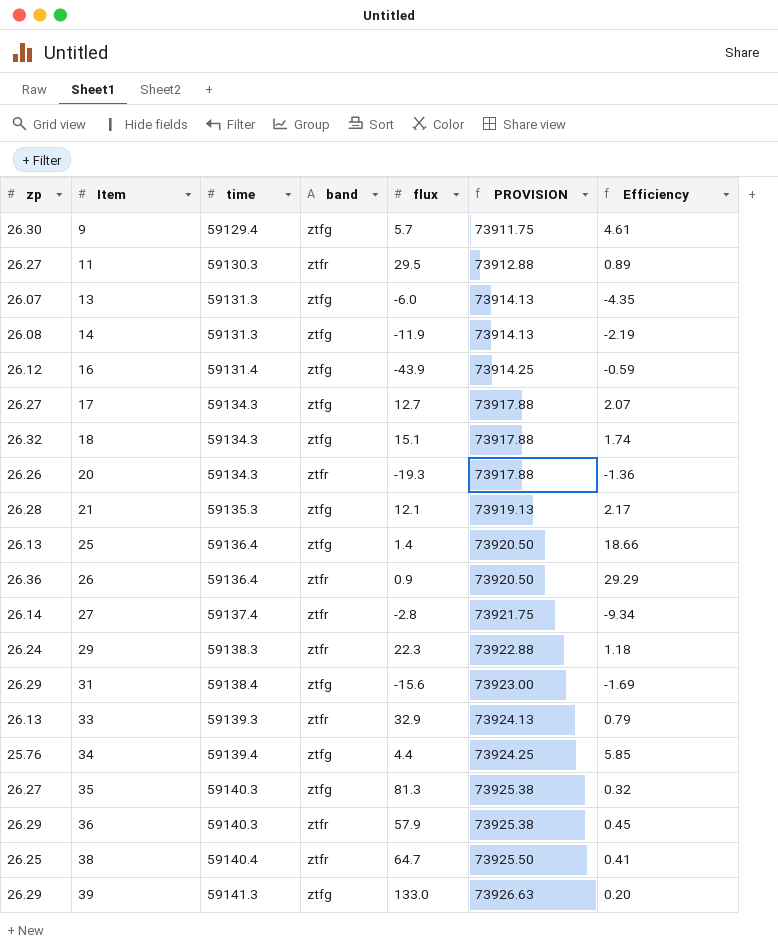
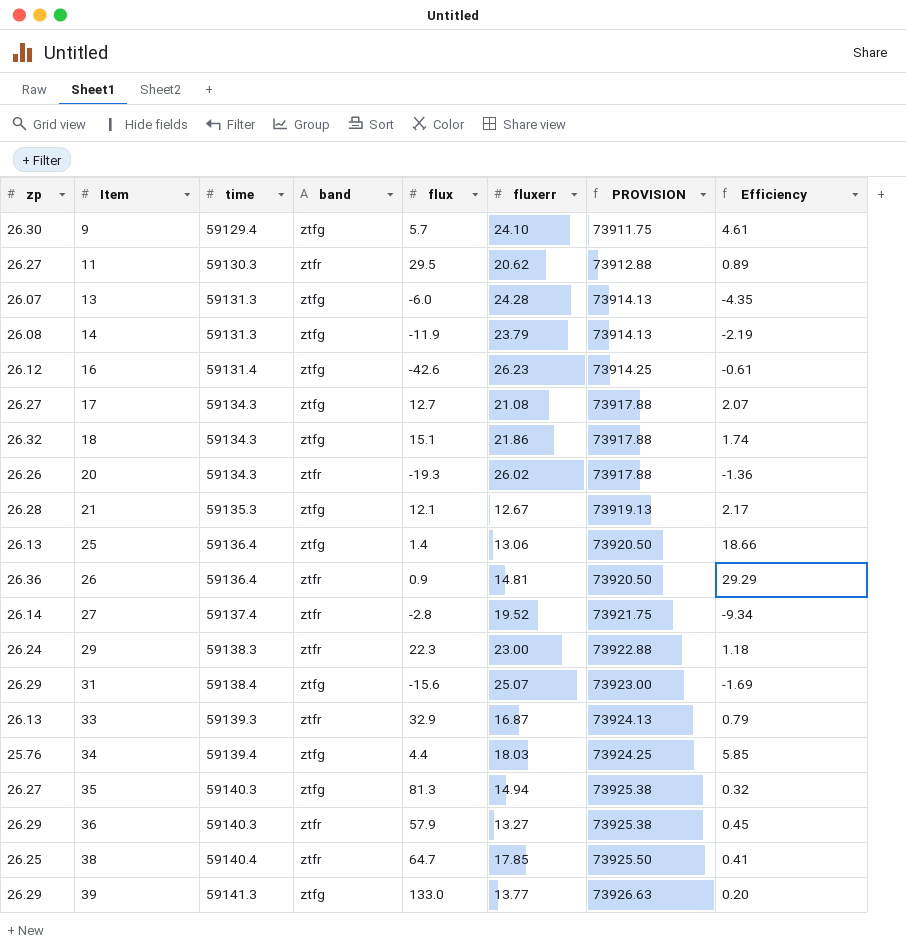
column fluxerr | position: none -> 6
16 | flux: -43.9 -> -42.6
16 | Efficiency: -0.59 -> -0.61

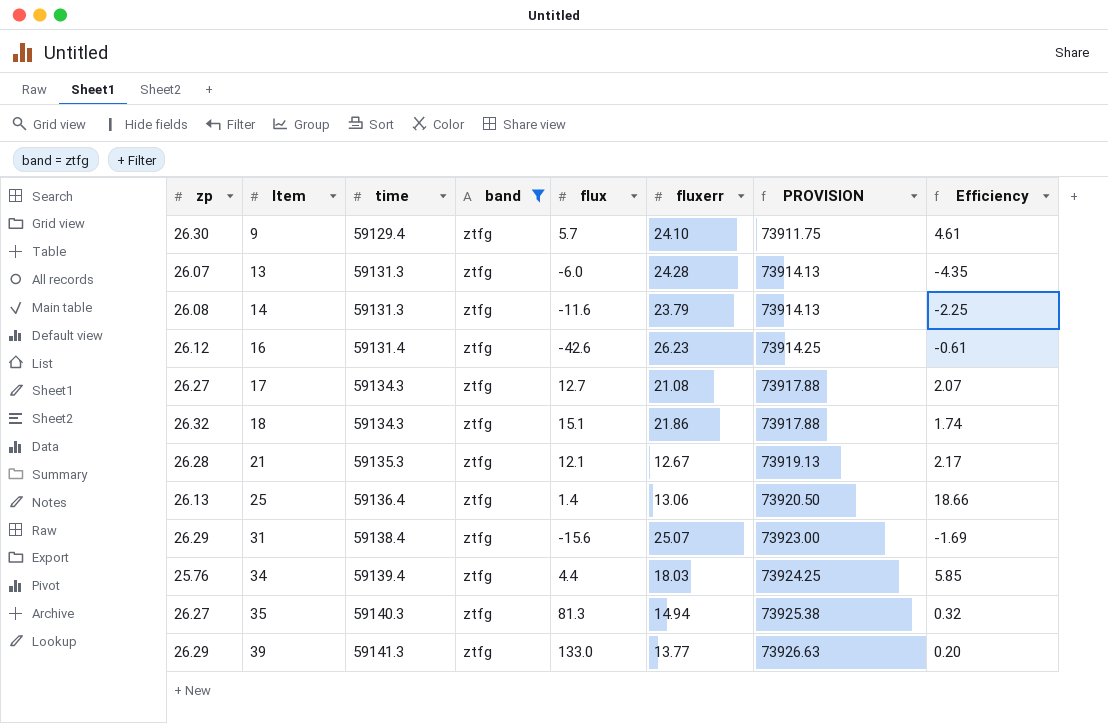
filter: none -> band = ztfg
14 | flux: -11.9 -> -11.6
14 | Efficiency: -2.19 -> -2.25

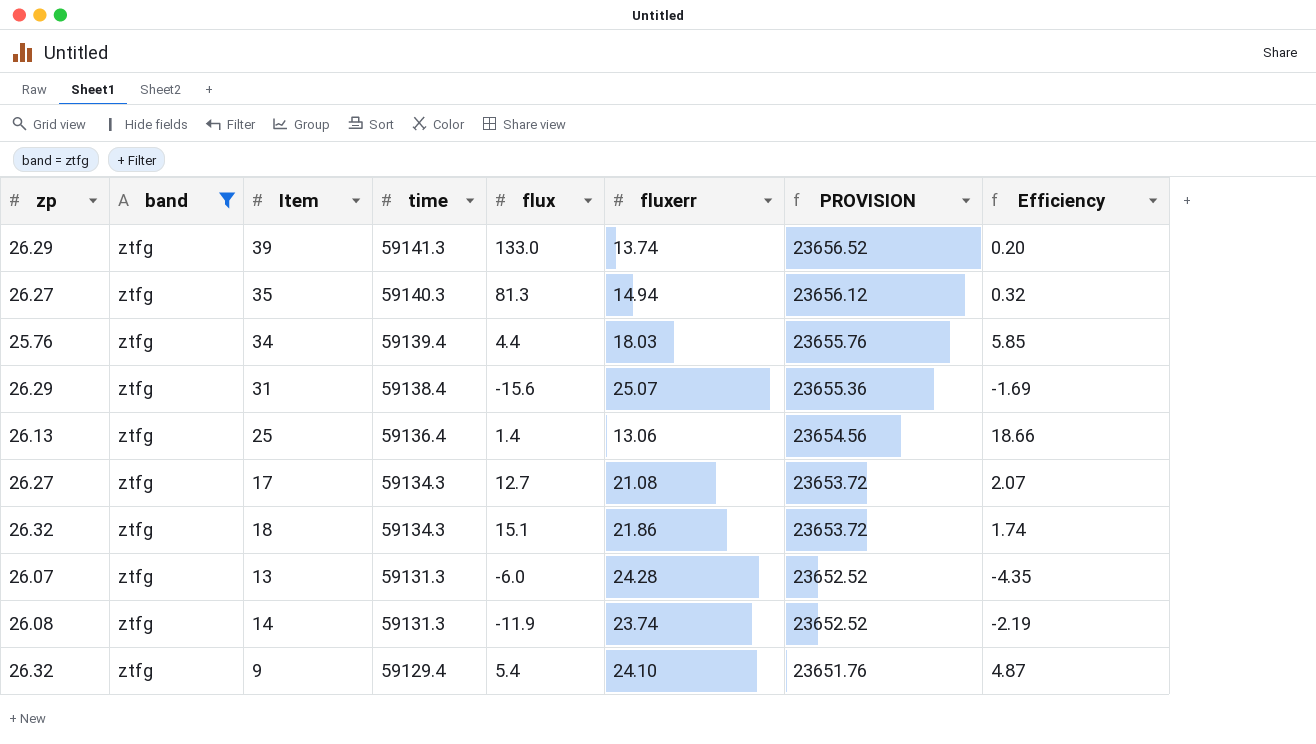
row order: Item ascending -> time descending
column band | position: 4 -> 2
column PROVISION | formula: [time] * 1.25 -> [time] * 0.4
row 16: 26.12 | 59131.4 | ztfg | -42.6 | 26.23 | 73914.25 | -0.61 -> none
row 21: 26.28 | 59135.3 | ztfg | 12.1 | 12.67 | 73919.13 | 2.17 -> none
39 | fluxerr: 13.77 -> 13.74
14 | flux: -11.6 -> -11.9
14 | fluxerr: 23.79 -> 23.74
14 | Efficiency: -2.25 -> -2.19
9 | zp: 26.30 -> 26.32
9 | flux: 5.7 -> 5.4
9 | Efficiency: 4.61 -> 4.87

